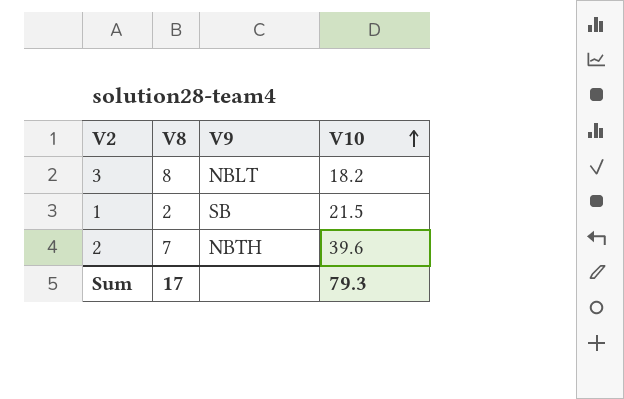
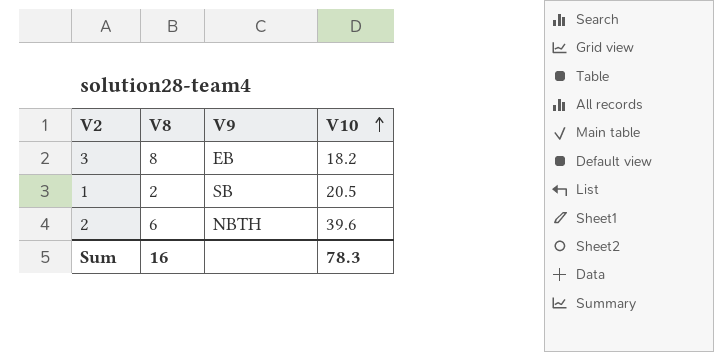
3 | V9: NBLT -> EB
1 | V10: 21.5 -> 20.5
2 | V8: 7 -> 6
Sum | V8: 17 -> 16
Sum | V10: 79.3 -> 78.3

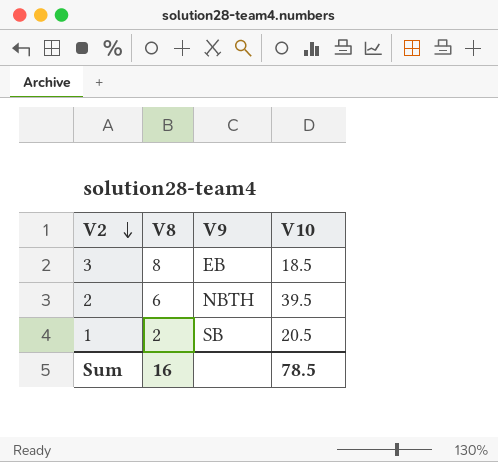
row order: V10 ascending -> V2 descending
3 | V10: 18.2 -> 18.5
2 | V10: 39.6 -> 39.5
Sum | V10: 78.3 -> 78.5

